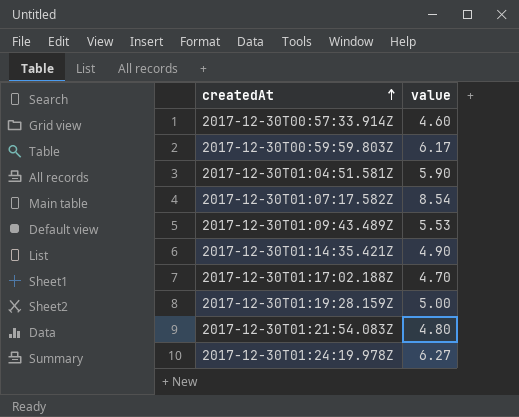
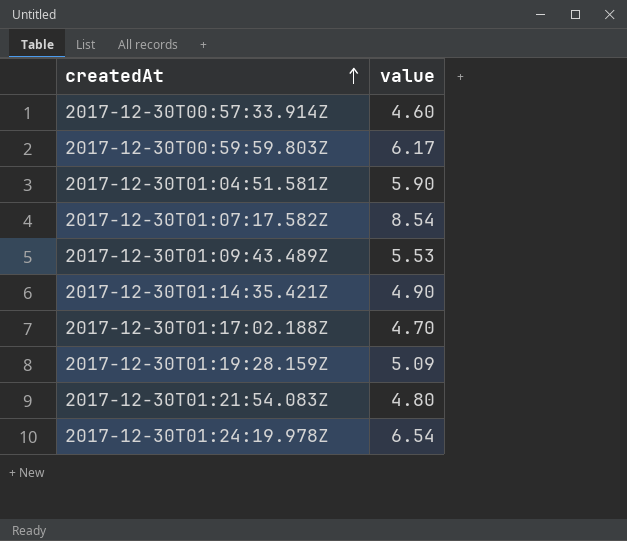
2017-12-30T01:19:28.159Z | value: 5.00 -> 5.09
2017-12-30T01:24:19.978Z | value: 6.27 -> 6.54

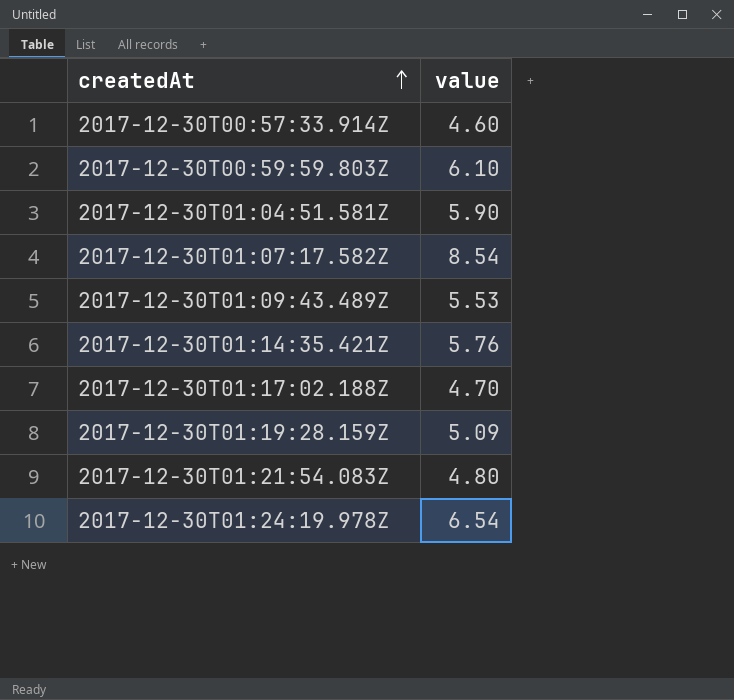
2017-12-30T00:59:59.803Z | value: 6.17 -> 6.10
2017-12-30T01:14:35.421Z | value: 4.90 -> 5.76

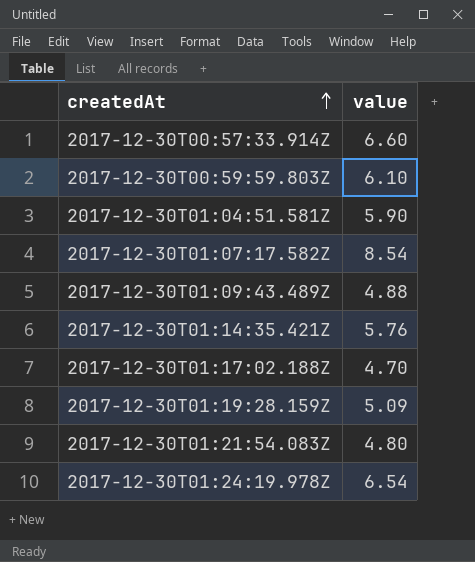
2017-12-30T00:57:33.914Z | value: 4.60 -> 6.60
2017-12-30T01:09:43.489Z | value: 5.53 -> 4.88

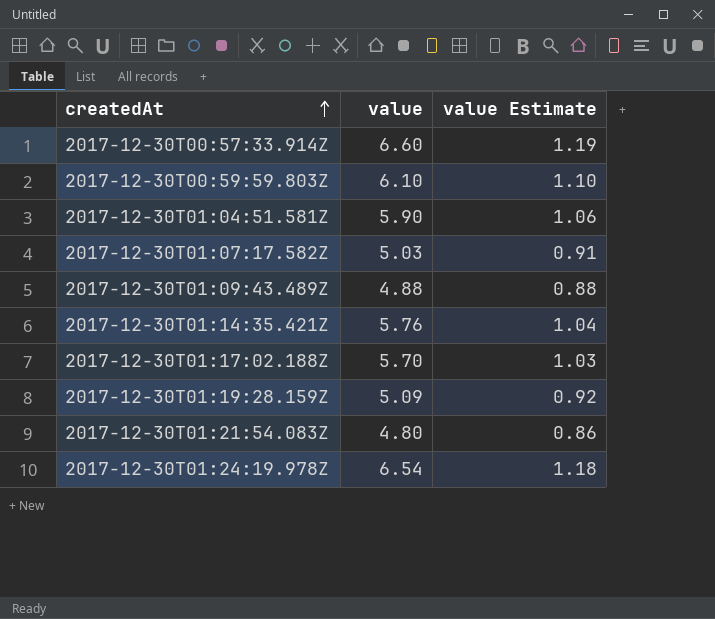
column value Estimate | formula: none -> [value] * 0.18
2017-12-30T01:07:17.582Z | value: 8.54 -> 5.03
2017-12-30T01:17:02.188Z | value: 4.70 -> 5.70

